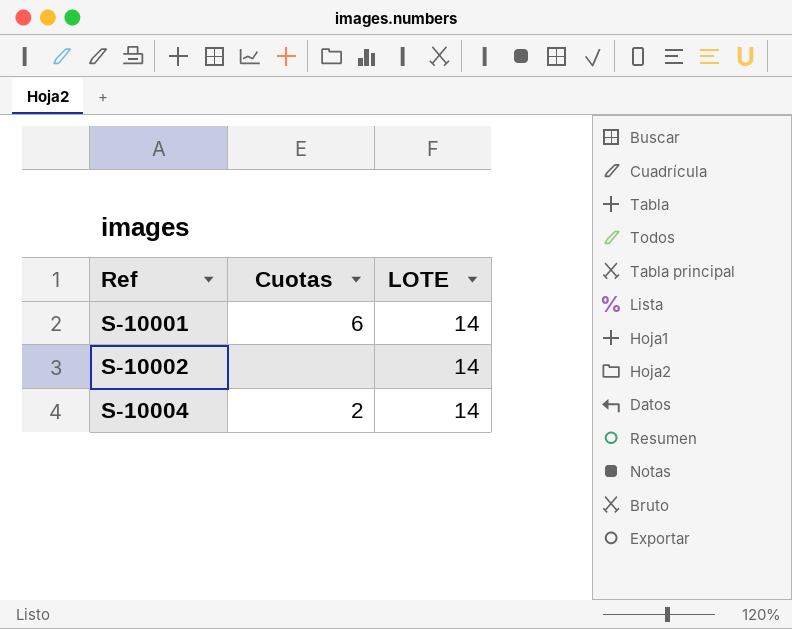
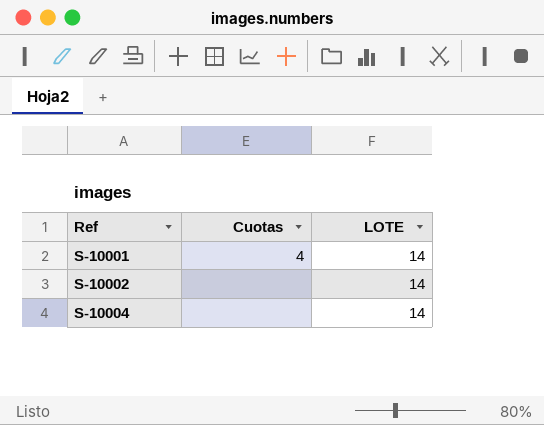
S-10001 | Cuotas: 6 -> 4
S-10004 | Cuotas: 2 -> none

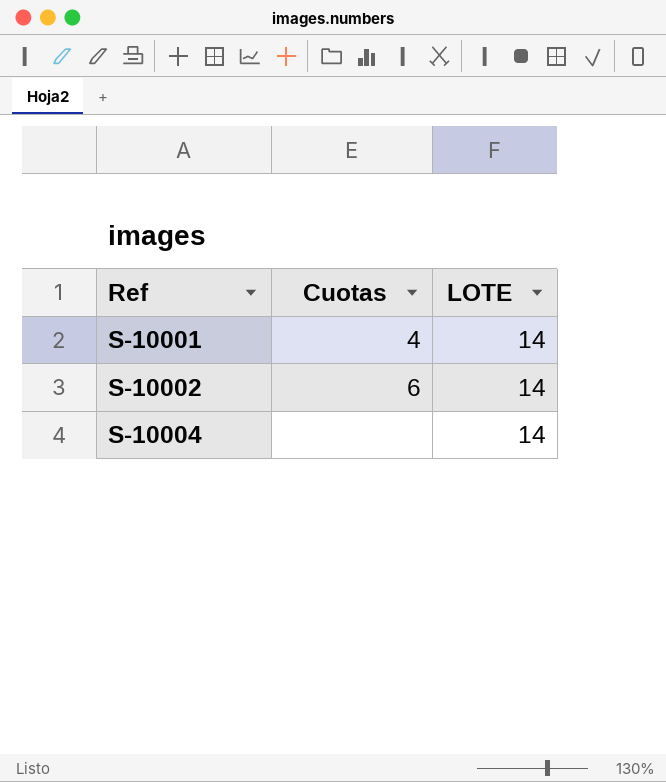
S-10002 | Cuotas: none -> 6

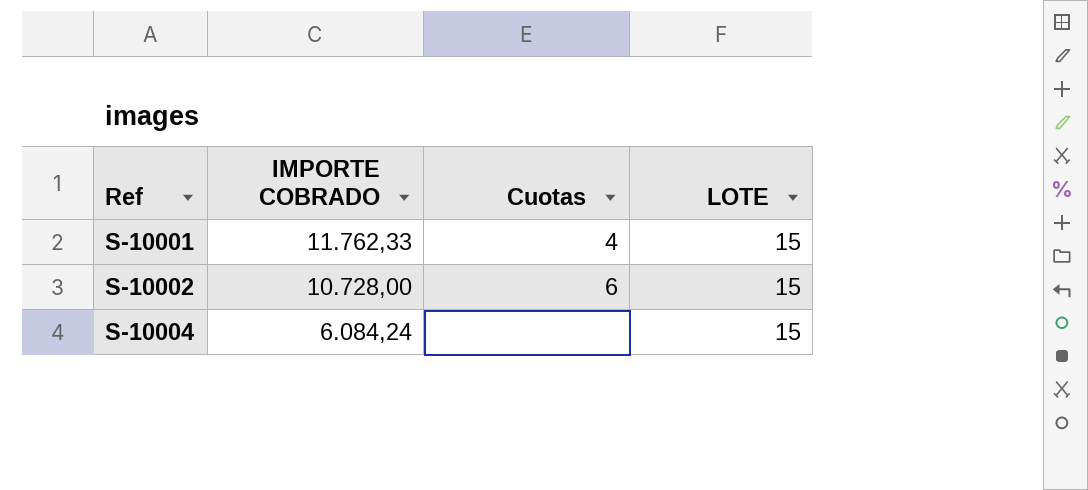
column IMPORTE COBRADO | position: none -> 2
S-10001 | LOTE: 14 -> 15
S-10002 | LOTE: 14 -> 15
S-10004 | LOTE: 14 -> 15

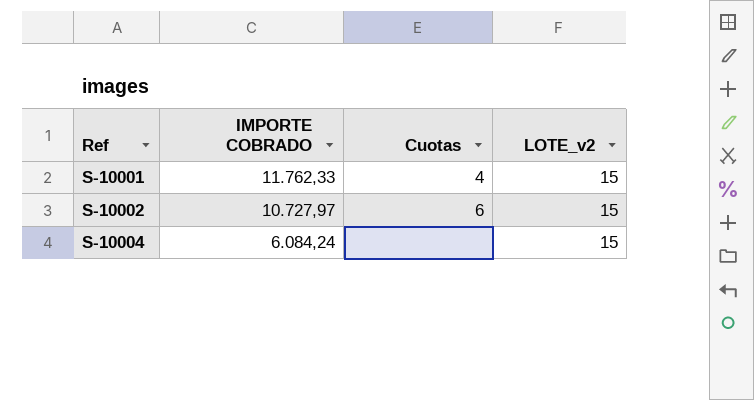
column name: LOTE -> LOTE_v2
S-10002 | IMPORTE COBRADO: 10.728,00 -> 10.727,97

